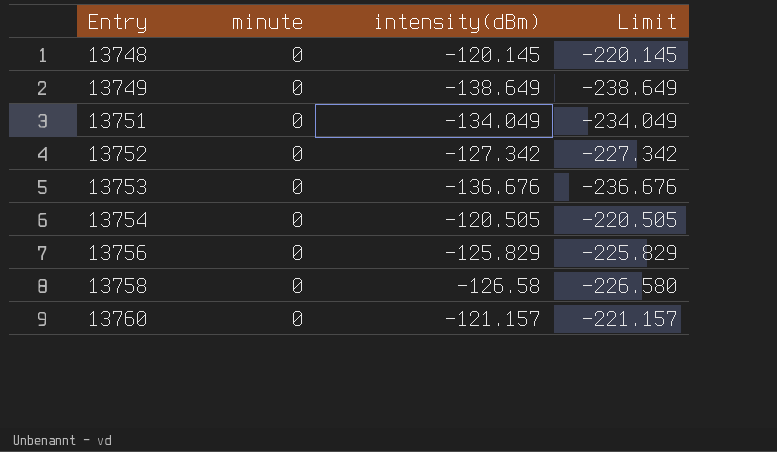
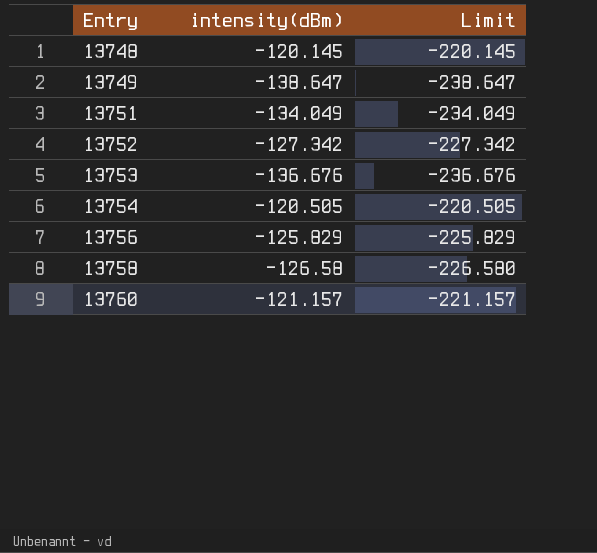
column minute | position: 2 -> none
13749 | intensity(dBm): -138.649 -> -138.647
13749 | Limit: -238.649 -> -238.647

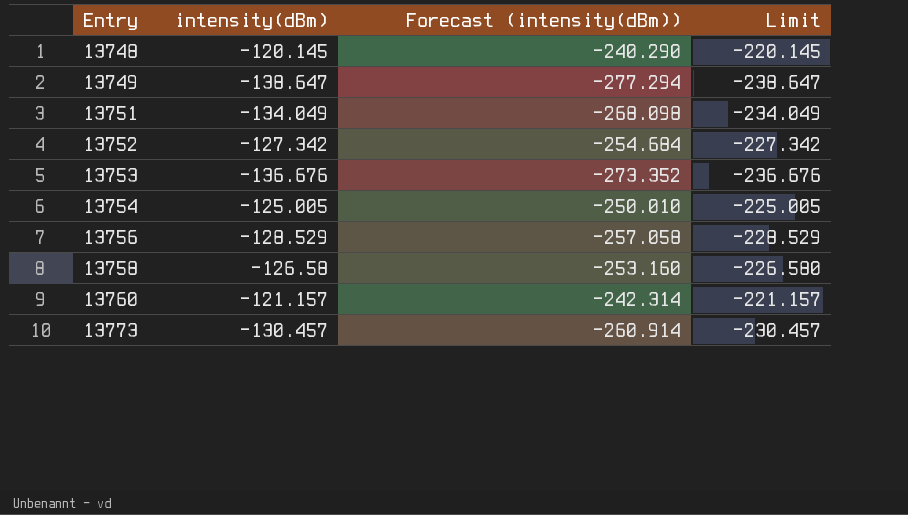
column Forecast (intensity(dBm)) | formula: none -> [intensity(dBm)] * 2
13754 | intensity(dBm): -120.505 -> -125.005
13754 | Limit: -220.505 -> -225.005
13756 | intensity(dBm): -125.829 -> -128.529
13756 | Limit: -225.829 -> -228.529
row 13773: none -> -130.457 | -260.914 | -230.457

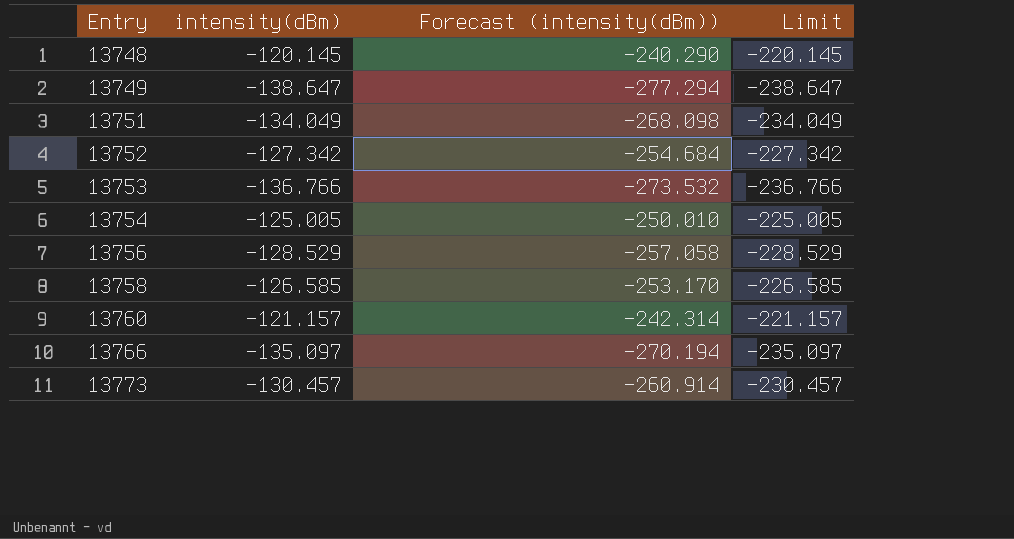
13753 | intensity(dBm): -136.676 -> -136.766
13753 | Forecast (intensity(dBm)): -273.352 -> -273.532
13753 | Limit: -236.676 -> -236.766
13758 | intensity(dBm): -126.58 -> -126.585
13758 | Forecast (intensity(dBm)): -253.160 -> -253.170
13758 | Limit: -226.580 -> -226.585
row 13766: none -> -135.097 | -270.194 | -235.097

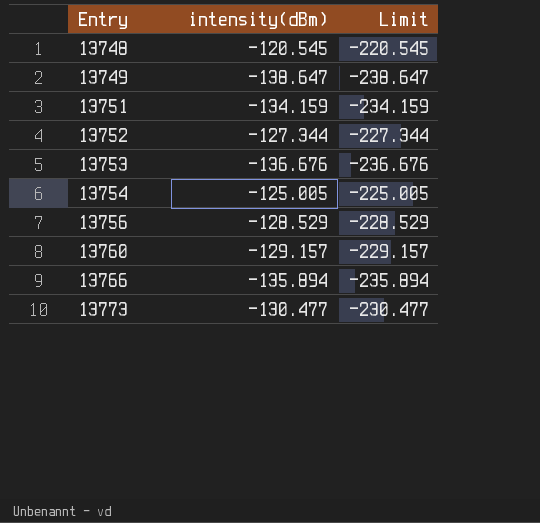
column Forecast (intensity(dBm)) | formula: [intensity(dBm)] * 2 -> none
row 13758: -126.585 | -253.170 | -226.585 -> none
13748 | intensity(dBm): -120.145 -> -120.545
13748 | Limit: -220.145 -> -220.545
13751 | intensity(dBm): -134.049 -> -134.159
13751 | Limit: -234.049 -> -234.159
13752 | intensity(dBm): -127.342 -> -127.344
13752 | Limit: -227.342 -> -227.344
13753 | intensity(dBm): -136.766 -> -136.676
13753 | Limit: -236.766 -> -236.676
13760 | intensity(dBm): -121.157 -> -129.157
13760 | Limit: -221.157 -> -229.157
13766 | intensity(dBm): -135.097 -> -135.894
13766 | Limit: -235.097 -> -235.894
13773 | intensity(dBm): -130.457 -> -130.477
13773 | Limit: -230.457 -> -230.477

